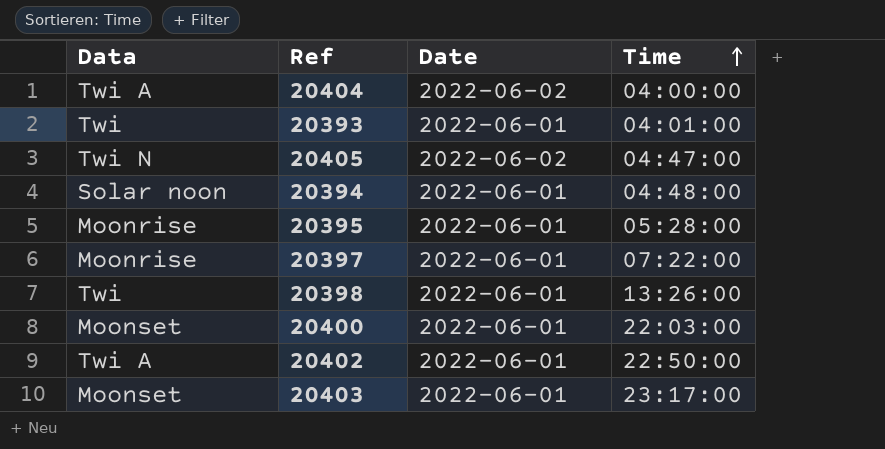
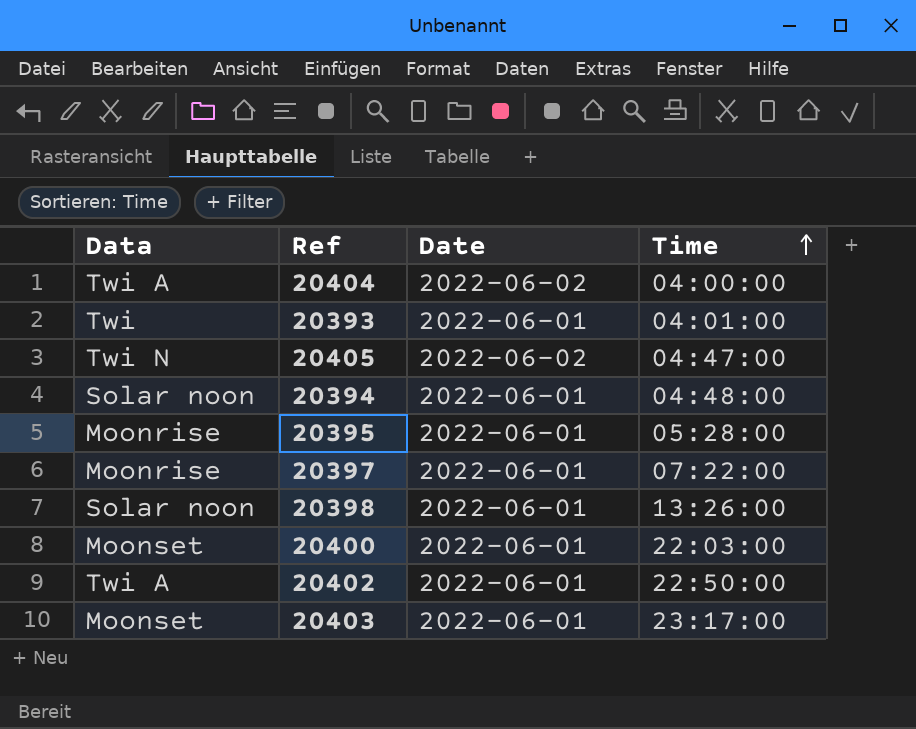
20398 | Data: Twi -> Solar noon

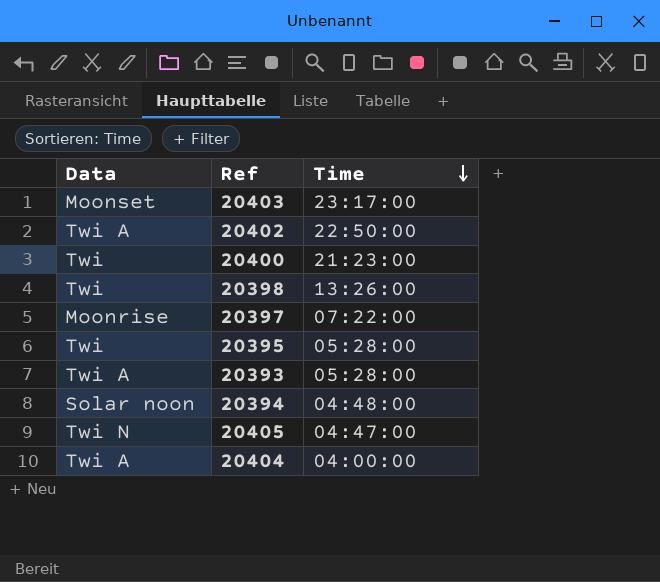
row order: Time ascending -> Time descending
column Date | position: 3 -> none
20400 | Data: Moonset -> Twi
20400 | Time: 22:03:00 -> 21:23:00
20398 | Data: Solar noon -> Twi
20395 | Data: Moonrise -> Twi
20393 | Data: Twi -> Twi A
20393 | Time: 04:01:00 -> 05:28:00

